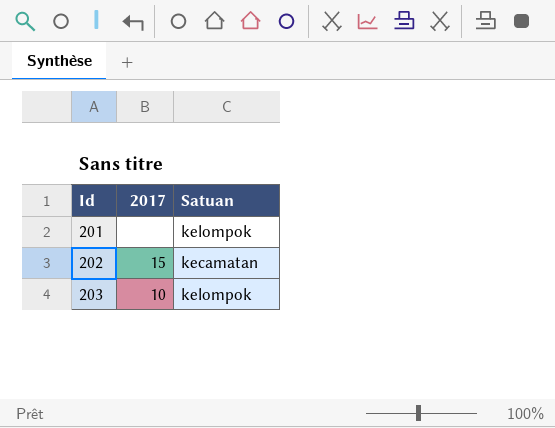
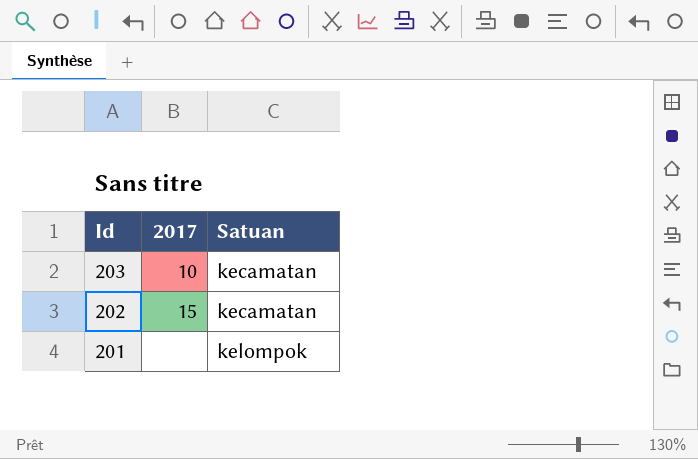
row order: Id ascending -> Id descending
203 | Satuan: kelompok -> kecamatan

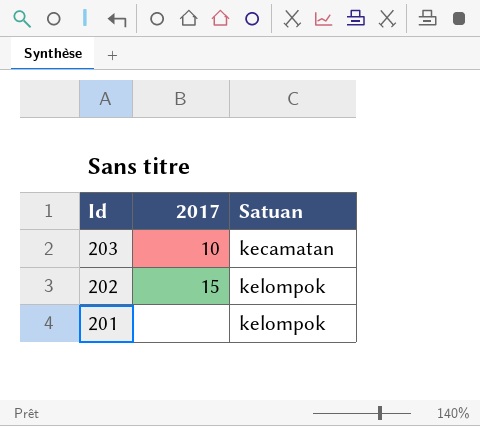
202 | Satuan: kecamatan -> kelompok

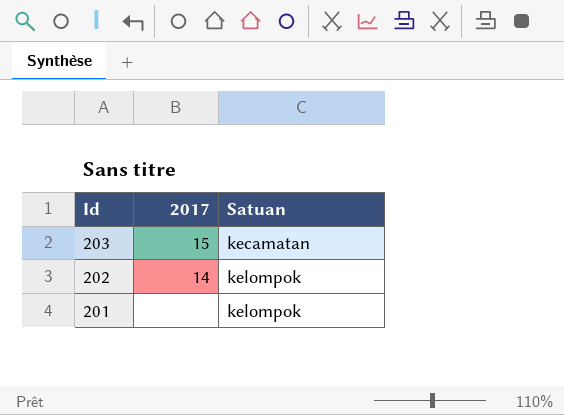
203 | 2017: 10 -> 15
202 | 2017: 15 -> 14

